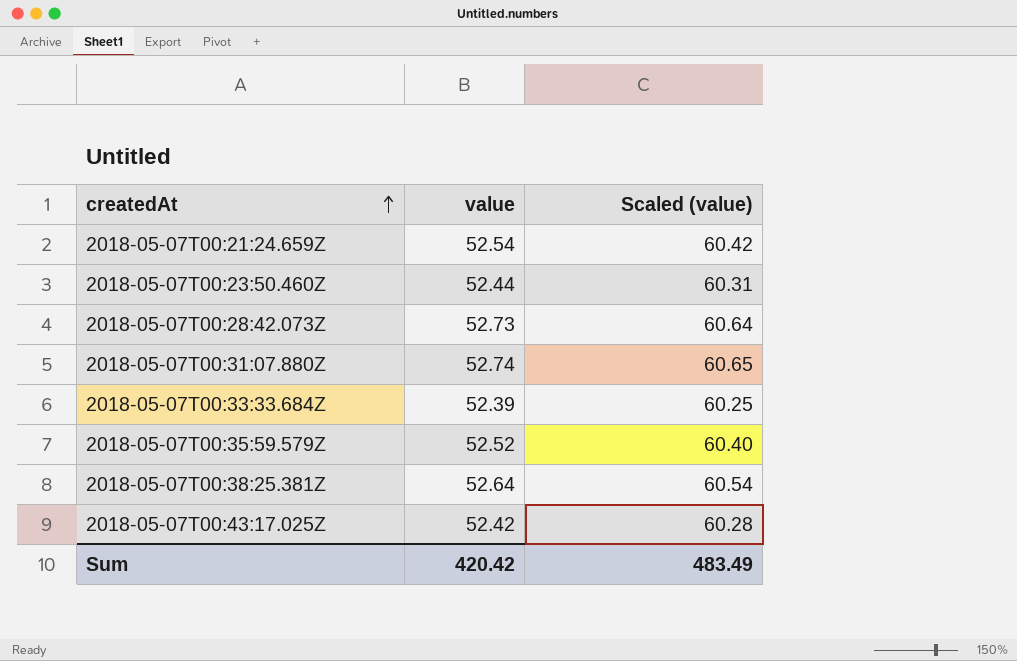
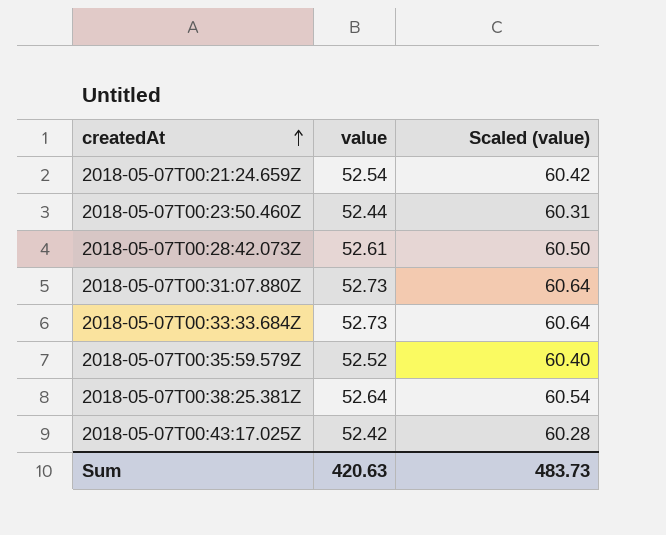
2018-05-07T00:28:42.073Z | value: 52.73 -> 52.61
2018-05-07T00:28:42.073Z | Scaled (value): 60.64 -> 60.50
2018-05-07T00:31:07.880Z | value: 52.74 -> 52.73
2018-05-07T00:31:07.880Z | Scaled (value): 60.65 -> 60.64
2018-05-07T00:33:33.684Z | value: 52.39 -> 52.73
2018-05-07T00:33:33.684Z | Scaled (value): 60.25 -> 60.64
Sum | value: 420.42 -> 420.63
Sum | Scaled (value): 483.49 -> 483.73

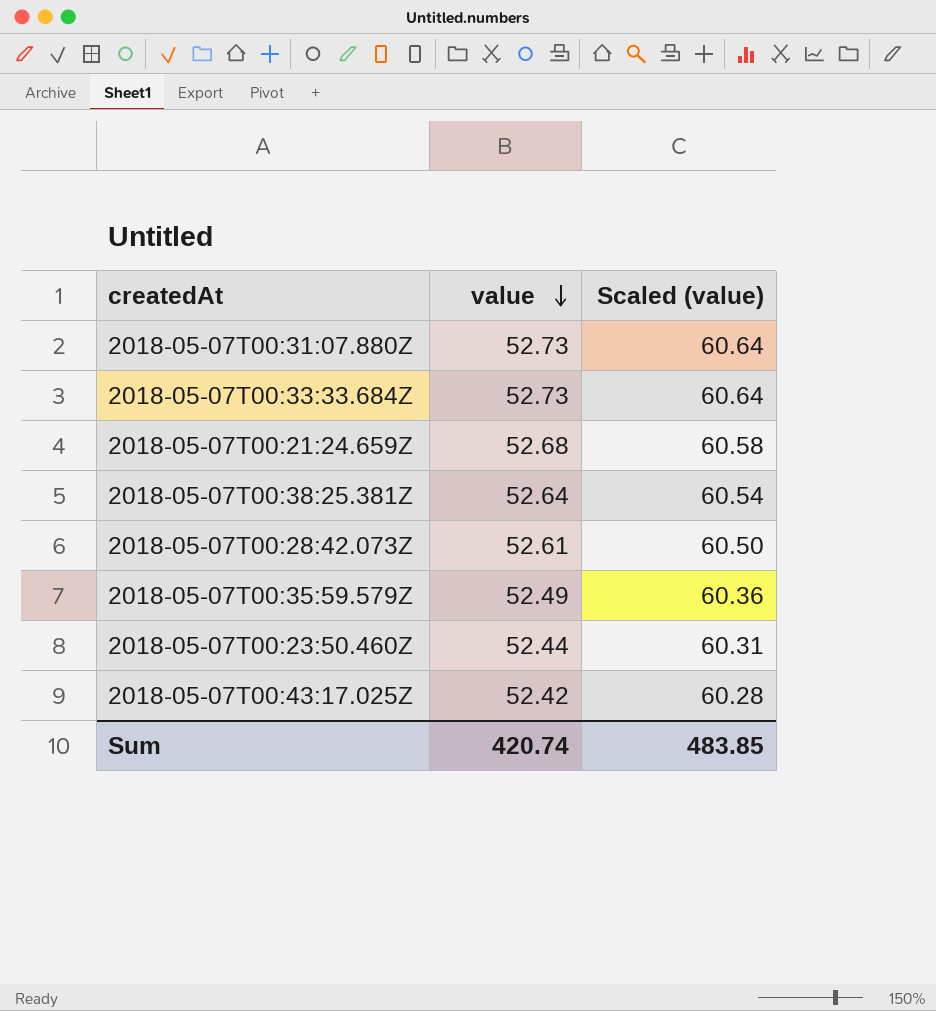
row order: createdAt ascending -> value descending
2018-05-07T00:21:24.659Z | value: 52.54 -> 52.68
2018-05-07T00:21:24.659Z | Scaled (value): 60.42 -> 60.58
2018-05-07T00:35:59.579Z | value: 52.52 -> 52.49
2018-05-07T00:35:59.579Z | Scaled (value): 60.40 -> 60.36
Sum | value: 420.63 -> 420.74
Sum | Scaled (value): 483.73 -> 483.85

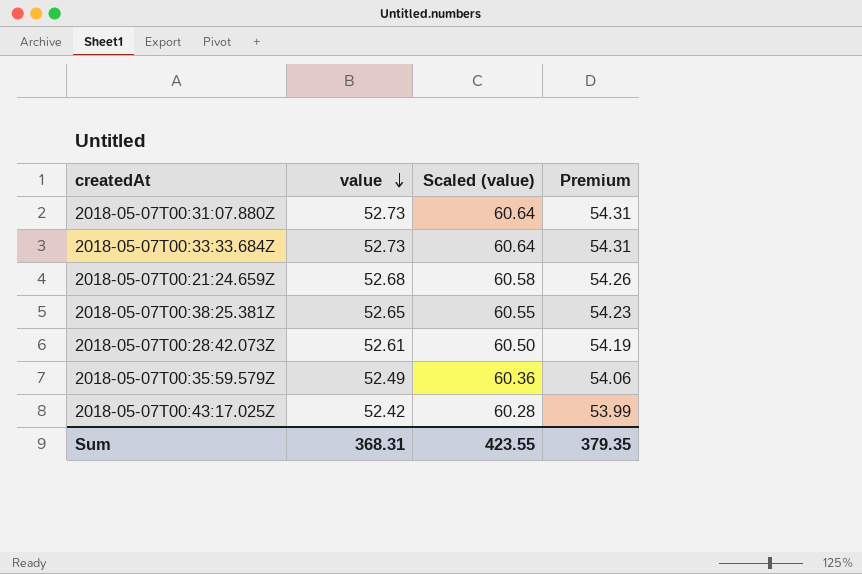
column Premium | formula: none -> [value] * 1.03
row 2018-05-07T00:23:50.460Z: 52.44 | 60.31 -> none
2018-05-07T00:38:25.381Z | value: 52.64 -> 52.65
2018-05-07T00:38:25.381Z | Scaled (value): 60.54 -> 60.55
Sum | value: 420.74 -> 368.31
Sum | Scaled (value): 483.85 -> 423.55

